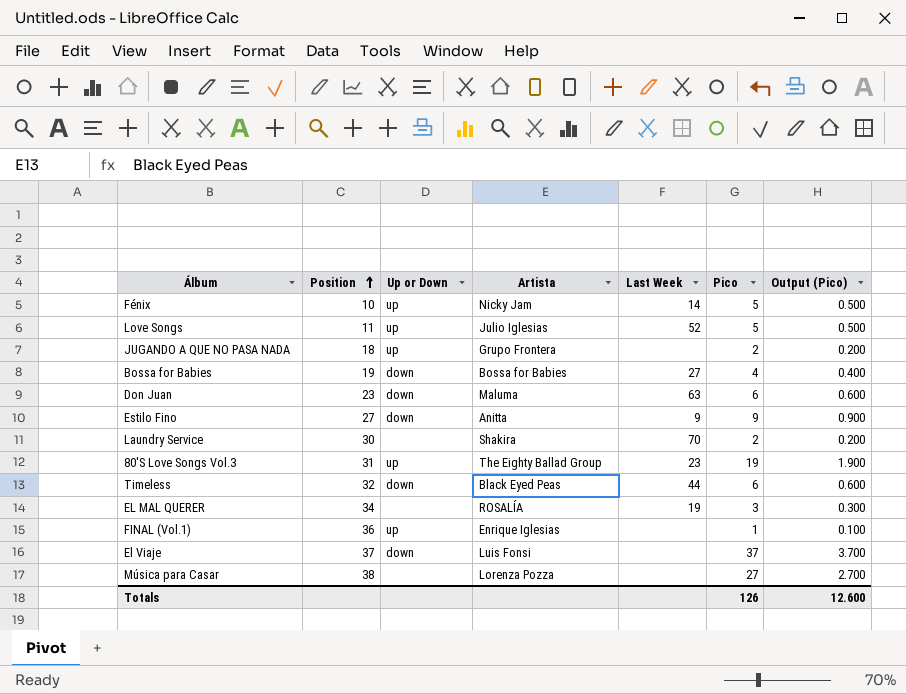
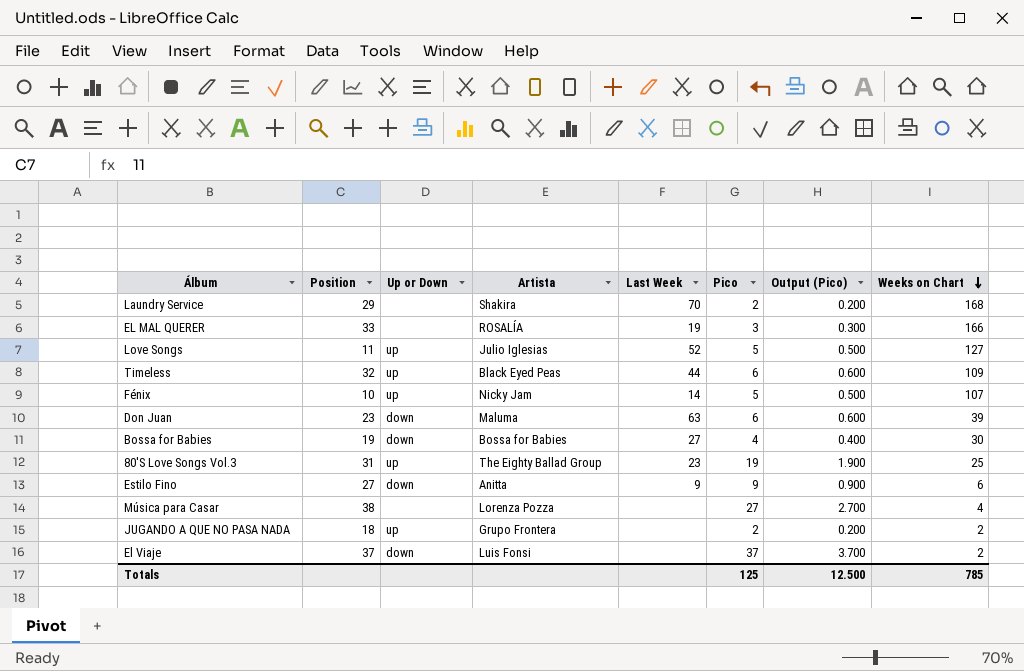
row order: Position ascending -> Weeks on Chart descending
column Weeks on Chart | position: none -> 8
row FINAL (Vol.1): 36 | up | Enrique Iglesias | none | 1 | 0.100 -> none
Laundry Service | Position: 30 -> 29
EL MAL QUERER | Position: 34 -> 33
Timeless | Up or Down: down -> up
Totals | Pico: 126 -> 125
Totals | Output (Pico): 12.600 -> 12.500

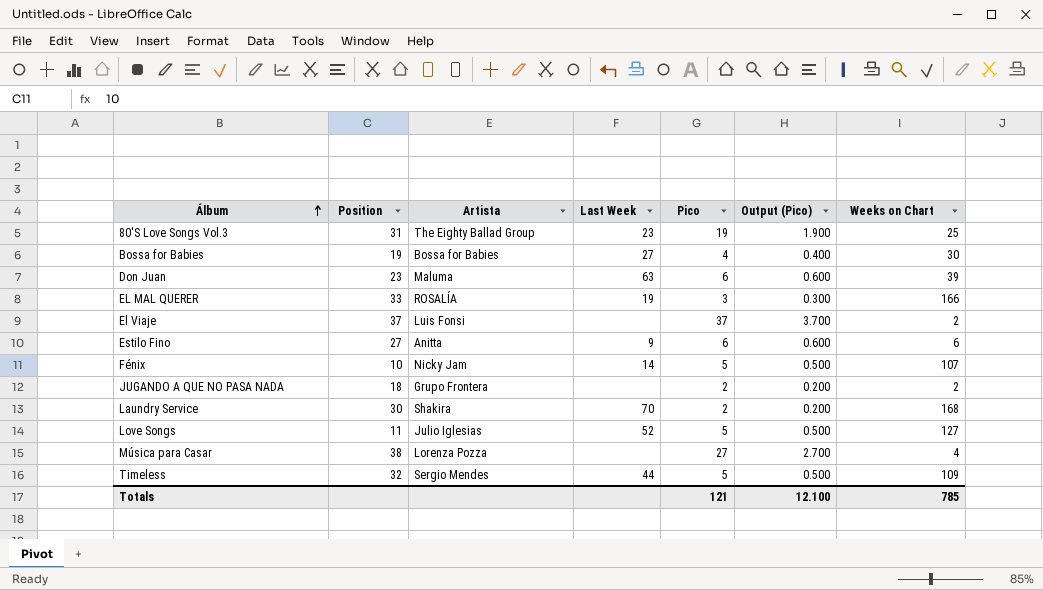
row order: Weeks on Chart descending -> Álbum ascending
column Up or Down | position: 3 -> none
Estilo Fino | Pico: 9 -> 6
Estilo Fino | Output (Pico): 0.900 -> 0.600
Laundry Service | Position: 29 -> 30
Timeless | Artista: Black Eyed Peas -> Sergio Mendes
Timeless | Pico: 6 -> 5
Timeless | Output (Pico): 0.600 -> 0.500
Totals | Pico: 125 -> 121
Totals | Output (Pico): 12.500 -> 12.100

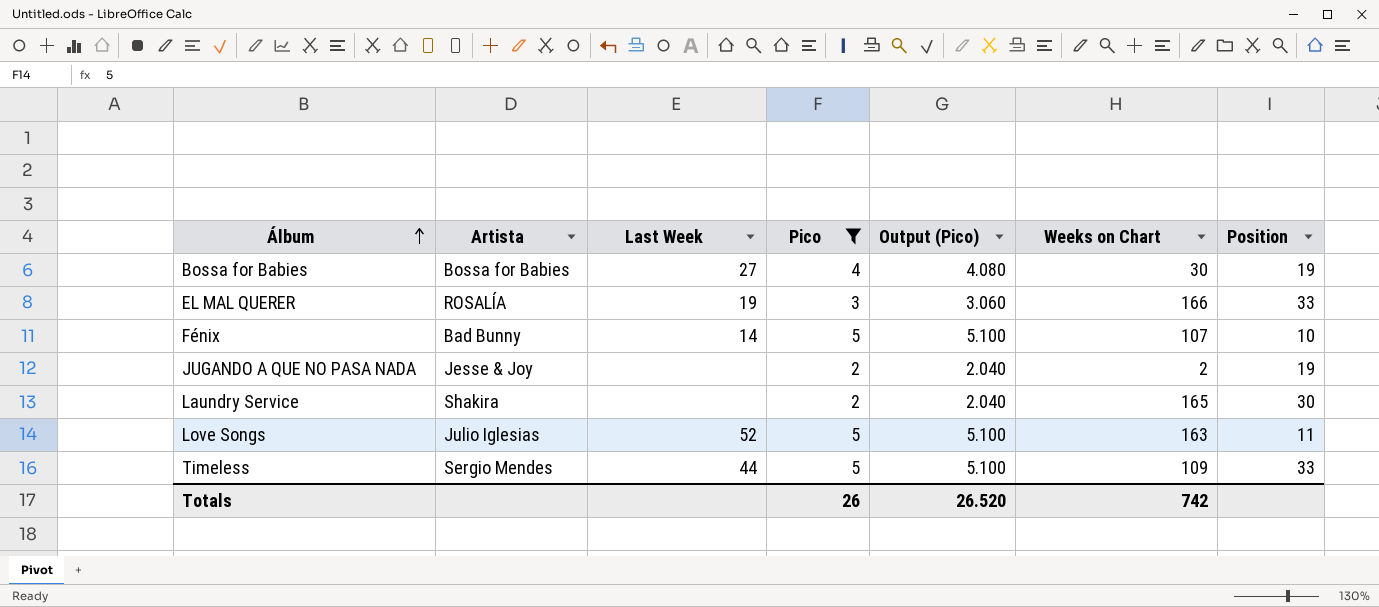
filter: none -> Pico <= 5
column Output (Pico) | formula: [Pico] * 0.1 -> [Pico] * 1.02
column Position | position: 2 -> 7
Fénix | Artista: Nicky Jam -> Bad Bunny
JUGANDO A QUE NO PASA NADA | Artista: Grupo Frontera -> Jesse & Joy
JUGANDO A QUE NO PASA NADA | Position: 18 -> 19
Laundry Service | Last Week: 70 -> none
Laundry Service | Weeks on Chart: 168 -> 165
Love Songs | Weeks on Chart: 127 -> 163
Timeless | Position: 32 -> 33
Totals | Pico: 121 -> 26
Totals | Output (Pico): 12.100 -> 26.520
Totals | Weeks on Chart: 785 -> 742

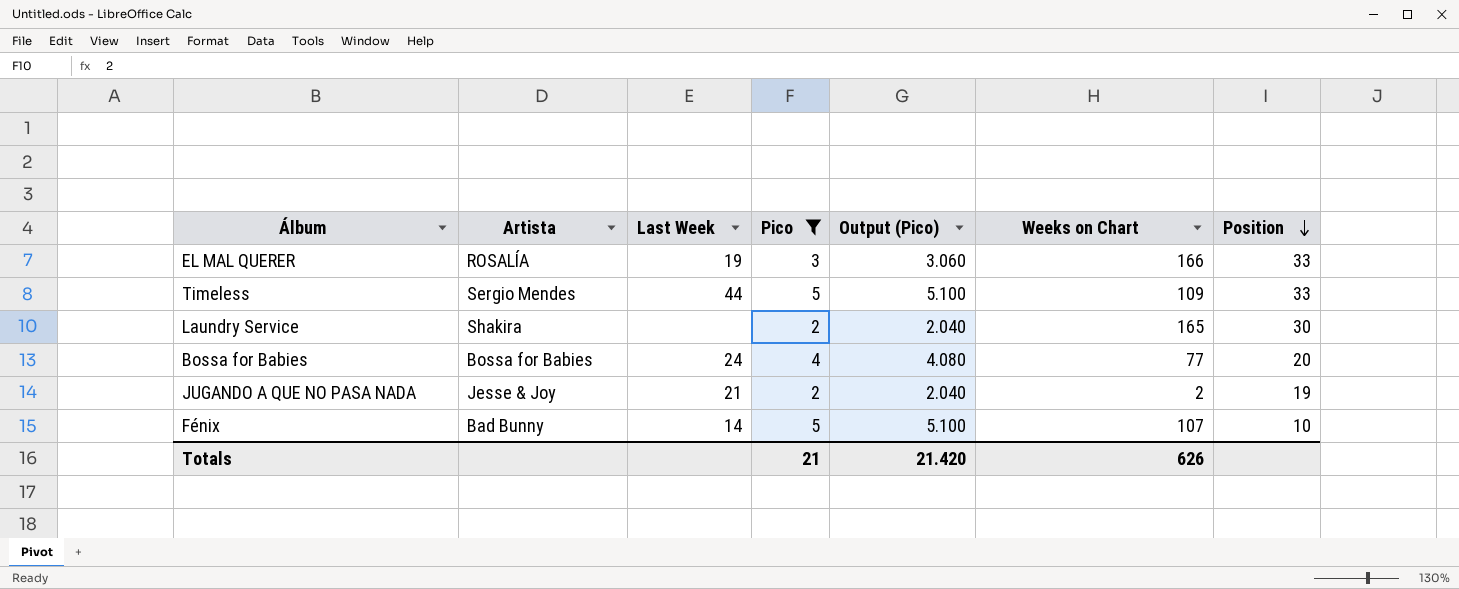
row order: Álbum ascending -> Position descending
row Love Songs: Julio Iglesias | 52 | 5 | 5.100 | 163 | 11 -> none
Bossa for Babies | Last Week: 27 -> 24
Bossa for Babies | Weeks on Chart: 30 -> 77
Bossa for Babies | Position: 19 -> 20
JUGANDO A QUE NO PASA NADA | Last Week: none -> 21
Totals | Pico: 26 -> 21
Totals | Output (Pico): 26.520 -> 21.420
Totals | Weeks on Chart: 742 -> 626

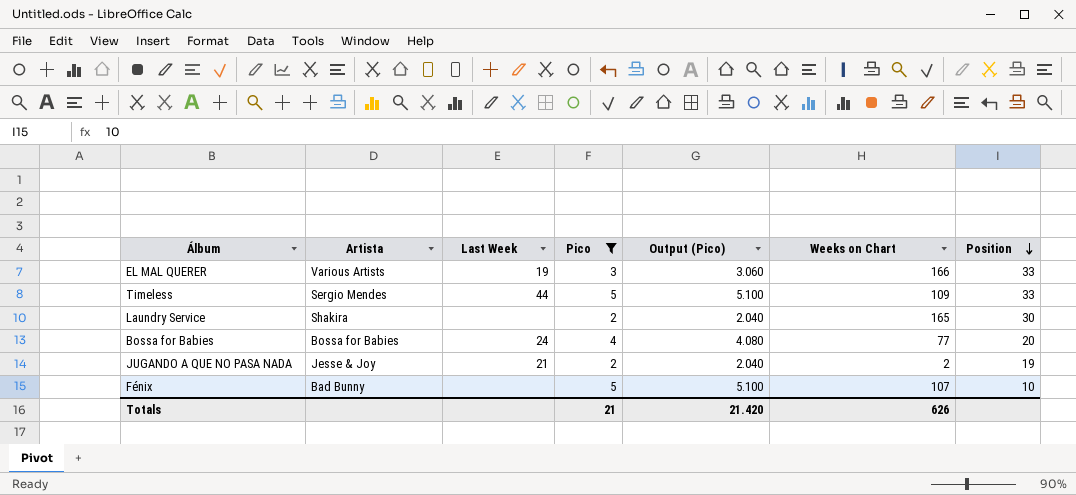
EL MAL QUERER | Artista: ROSALÍA -> Various Artists
Fénix | Last Week: 14 -> none

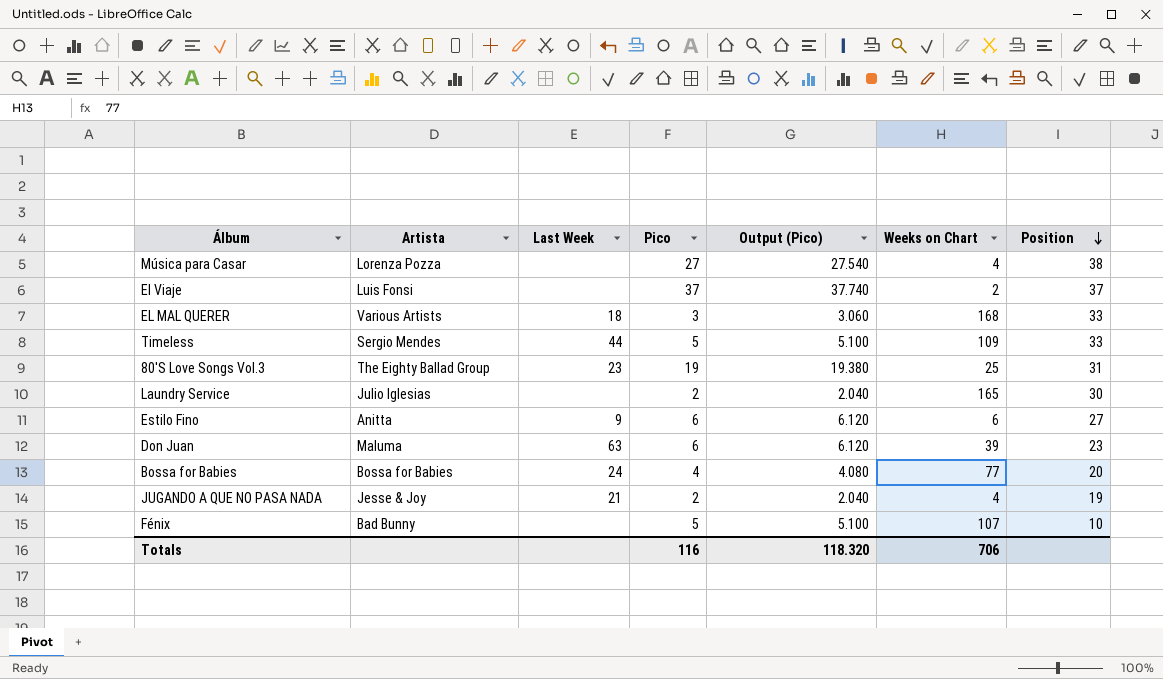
filter: Pico <= 5 -> none
EL MAL QUERER | Last Week: 19 -> 18
EL MAL QUERER | Weeks on Chart: 166 -> 168
Laundry Service | Artista: Shakira -> Julio Iglesias
JUGANDO A QUE NO PASA NADA | Weeks on Chart: 2 -> 4
Totals | Pico: 21 -> 116
Totals | Output (Pico): 21.420 -> 118.320
Totals | Weeks on Chart: 626 -> 706

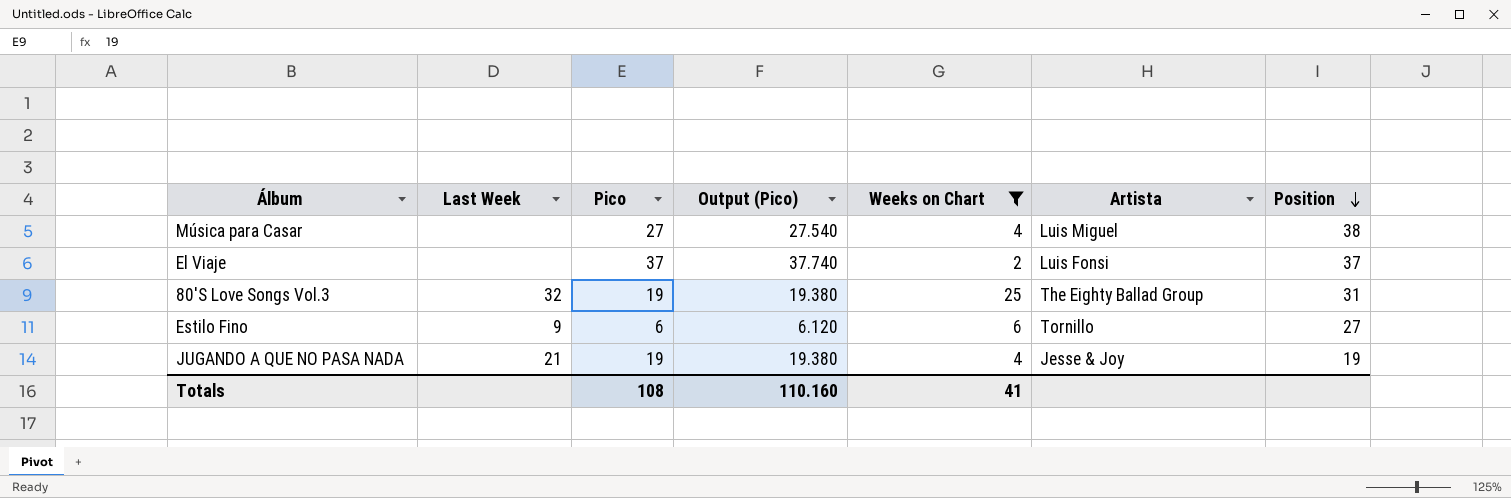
filter: none -> Weeks on Chart <= 25
column Artista | position: 2 -> 6
Música para Casar | Artista: Lorenza Pozza -> Luis Miguel
80'S Love Songs Vol.3 | Last Week: 23 -> 32
Estilo Fino | Artista: Anitta -> Tornillo
JUGANDO A QUE NO PASA NADA | Pico: 2 -> 19
JUGANDO A QUE NO PASA NADA | Output (Pico): 2.040 -> 19.380
Totals | Pico: 116 -> 108
Totals | Output (Pico): 118.320 -> 110.160
Totals | Weeks on Chart: 706 -> 41

